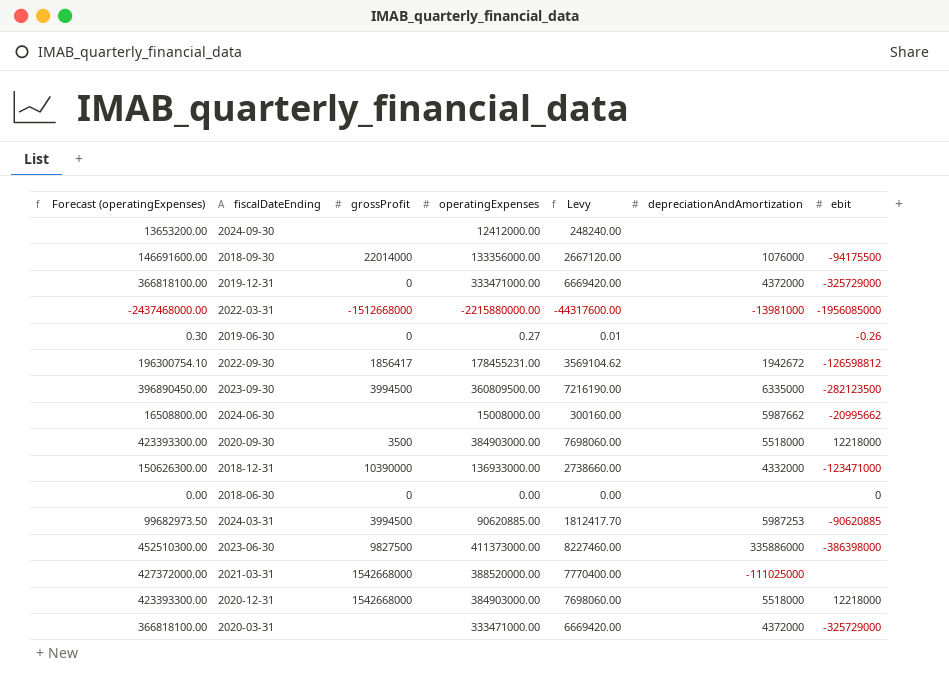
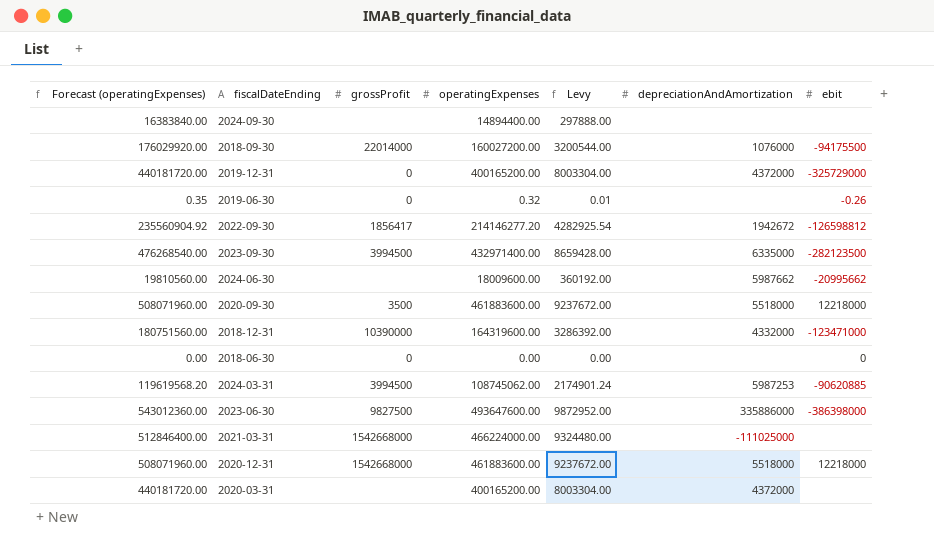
row 2022-03-31: -2437468000.00 | -1512668000 | -2215880000.00 | -44317600.00 | -13981000 | -1956085000 -> none
2024-09-30 | Forecast (operatingExpenses): 13653200.00 -> 16383840.00
2024-09-30 | operatingExpenses: 12412000.00 -> 14894400.00
2024-09-30 | Levy: 248240.00 -> 297888.00
2018-09-30 | Forecast (operatingExpenses): 146691600.00 -> 176029920.00
2018-09-30 | operatingExpenses: 133356000.00 -> 160027200.00
2018-09-30 | Levy: 2667120.00 -> 3200544.00
2019-12-31 | Forecast (operatingExpenses): 366818100.00 -> 440181720.00
2019-12-31 | operatingExpenses: 333471000.00 -> 400165200.00
2019-12-31 | Levy: 6669420.00 -> 8003304.00
2019-06-30 | Forecast (operatingExpenses): 0.30 -> 0.35
2019-06-30 | operatingExpenses: 0.27 -> 0.32
2022-09-30 | Forecast (operatingExpenses): 196300754.10 -> 235560904.92
2022-09-30 | operatingExpenses: 178455231.00 -> 214146277.20
2022-09-30 | Levy: 3569104.62 -> 4282925.54
2023-09-30 | Forecast (operatingExpenses): 396890450.00 -> 476268540.00
2023-09-30 | operatingExpenses: 360809500.00 -> 432971400.00
2023-09-30 | Levy: 7216190.00 -> 8659428.00
2024-06-30 | Forecast (operatingExpenses): 16508800.00 -> 19810560.00
2024-06-30 | operatingExpenses: 15008000.00 -> 18009600.00
2024-06-30 | Levy: 300160.00 -> 360192.00
2020-09-30 | Forecast (operatingExpenses): 423393300.00 -> 508071960.00
2020-09-30 | operatingExpenses: 384903000.00 -> 461883600.00
2020-09-30 | Levy: 7698060.00 -> 9237672.00
2018-12-31 | Forecast (operatingExpenses): 150626300.00 -> 180751560.00
2018-12-31 | operatingExpenses: 136933000.00 -> 164319600.00
2018-12-31 | Levy: 2738660.00 -> 3286392.00
2024-03-31 | Forecast (operatingExpenses): 99682973.50 -> 119619568.20
2024-03-31 | operatingExpenses: 90620885.00 -> 108745062.00
2024-03-31 | Levy: 1812417.70 -> 2174901.24
2023-06-30 | Forecast (operatingExpenses): 452510300.00 -> 543012360.00
2023-06-30 | operatingExpenses: 411373000.00 -> 493647600.00
2023-06-30 | Levy: 8227460.00 -> 9872952.00
2021-03-31 | Forecast (operatingExpenses): 427372000.00 -> 512846400.00
2021-03-31 | operatingExpenses: 388520000.00 -> 466224000.00
2021-03-31 | Levy: 7770400.00 -> 9324480.00
2020-12-31 | Forecast (operatingExpenses): 423393300.00 -> 508071960.00
2020-12-31 | operatingExpenses: 384903000.00 -> 461883600.00
2020-12-31 | Levy: 7698060.00 -> 9237672.00
2020-03-31 | Forecast (operatingExpenses): 366818100.00 -> 440181720.00
2020-03-31 | operatingExpenses: 333471000.00 -> 400165200.00
2020-03-31 | Levy: 6669420.00 -> 8003304.00
2020-03-31 | ebit: -325729000 -> none

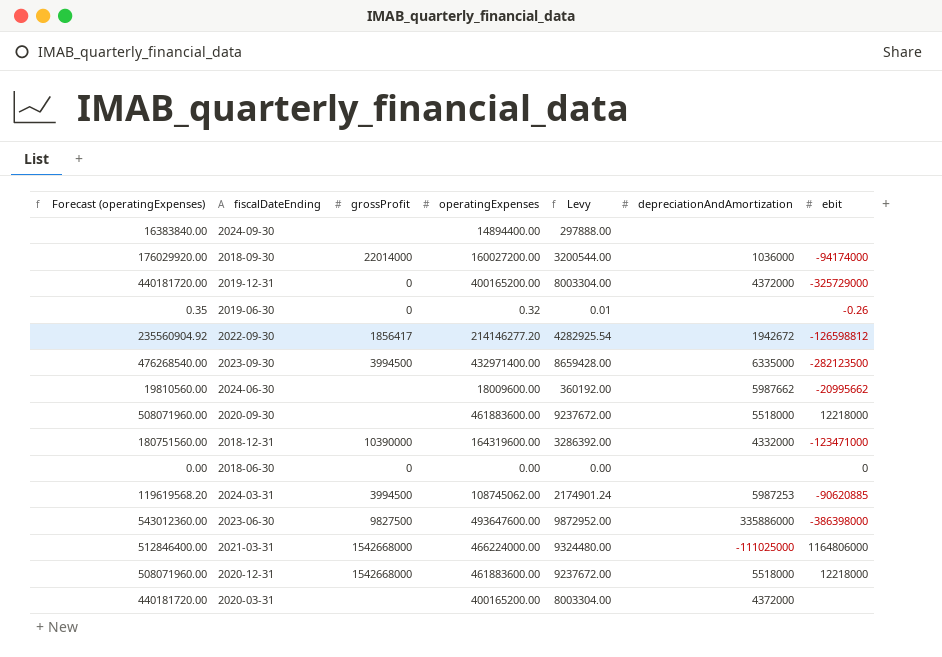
2018-09-30 | depreciationAndAmortization: 1076000 -> 1036000
2018-09-30 | ebit: -94175500 -> -94174000
2020-09-30 | grossProfit: 3500 -> none
2021-03-31 | ebit: none -> 1164806000

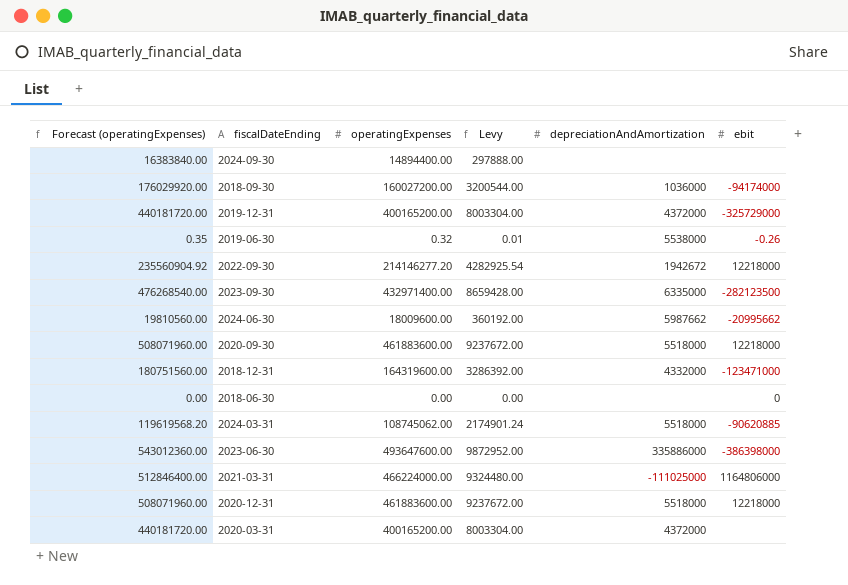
column grossProfit | position: 3 -> none
2019-06-30 | depreciationAndAmortization: none -> 5538000
2022-09-30 | ebit: -126598812 -> 12218000
2024-03-31 | depreciationAndAmortization: 5987253 -> 5518000

